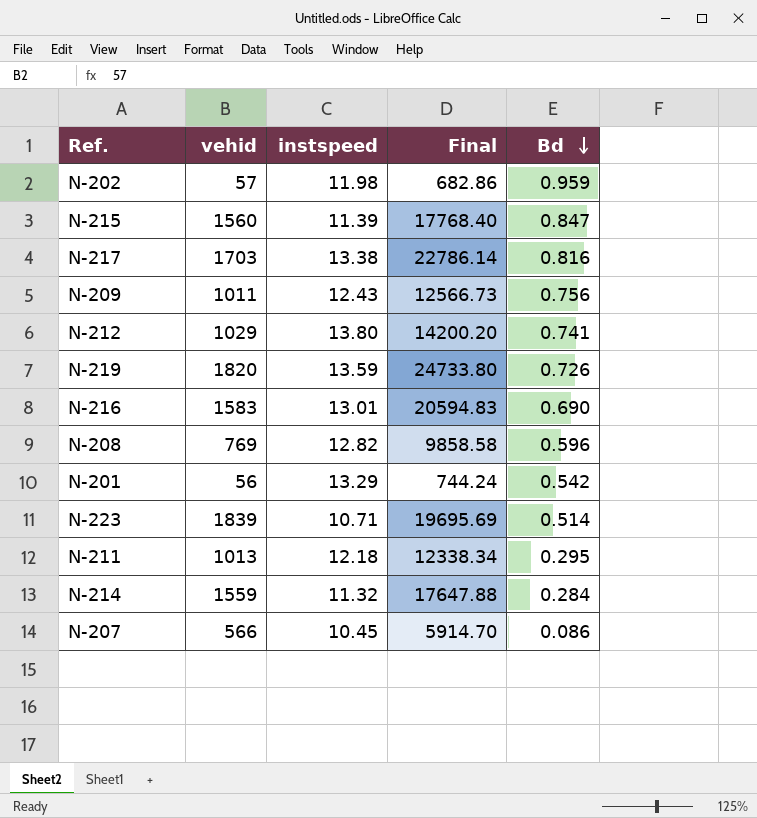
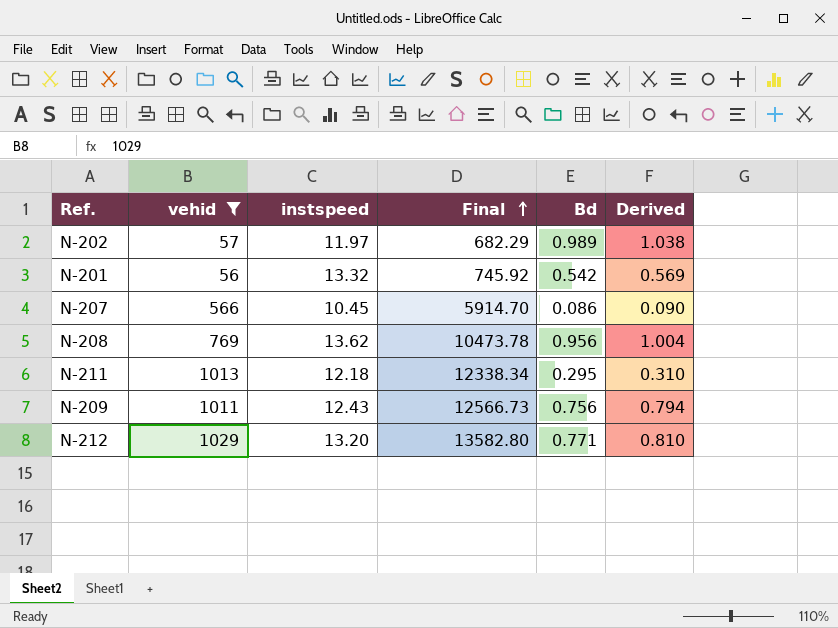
filter: none -> vehid <= 1029
row order: Bd descending -> Final ascending
column Derived | formula: none -> [Bd] * 1.05
N-202 | instspeed: 11.98 -> 11.97
N-202 | Final: 682.86 -> 682.29
N-202 | Bd: 0.959 -> 0.989
N-201 | instspeed: 13.29 -> 13.32
N-201 | Final: 744.24 -> 745.92
N-208 | instspeed: 12.82 -> 13.62
N-208 | Final: 9858.58 -> 10473.78
N-208 | Bd: 0.596 -> 0.956
N-212 | instspeed: 13.80 -> 13.20
N-212 | Final: 14200.20 -> 13582.80
N-212 | Bd: 0.741 -> 0.771

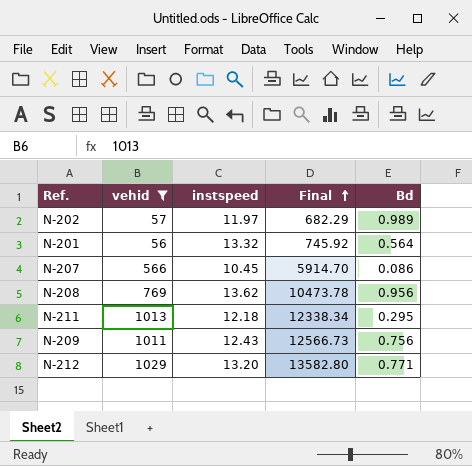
column Derived | formula: [Bd] * 1.05 -> none
N-201 | Bd: 0.542 -> 0.564

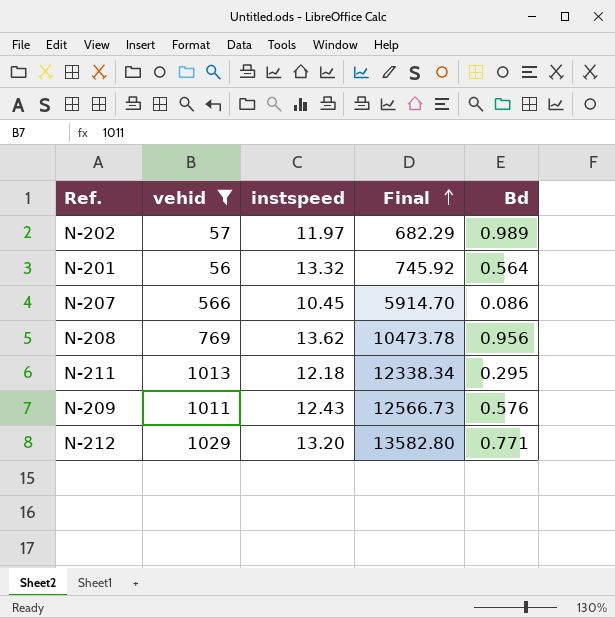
N-209 | Bd: 0.756 -> 0.576

